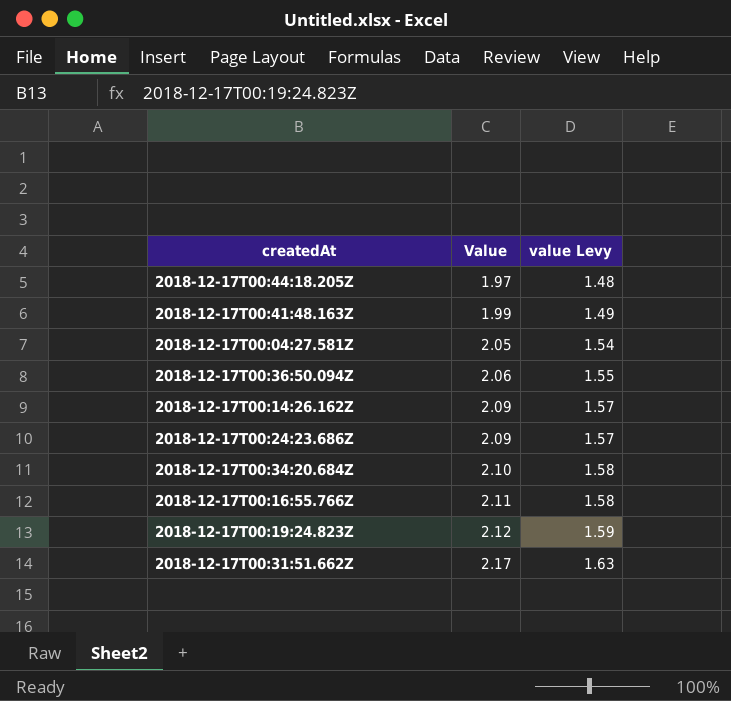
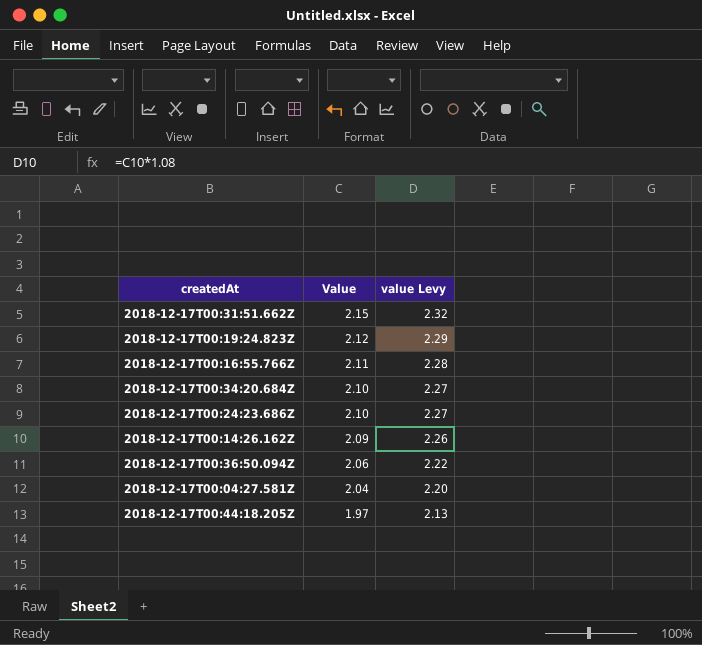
row order: Value ascending -> Value descending
column value Levy | formula: [Value] * 0.75 -> [Value] * 1.08
row 2018-12-17T00:41:48.163Z: 1.99 | 1.49 -> none
2018-12-17T00:31:51.662Z | Value: 2.17 -> 2.15
2018-12-17T00:24:23.686Z | Value: 2.09 -> 2.10
2018-12-17T00:04:27.581Z | Value: 2.05 -> 2.04

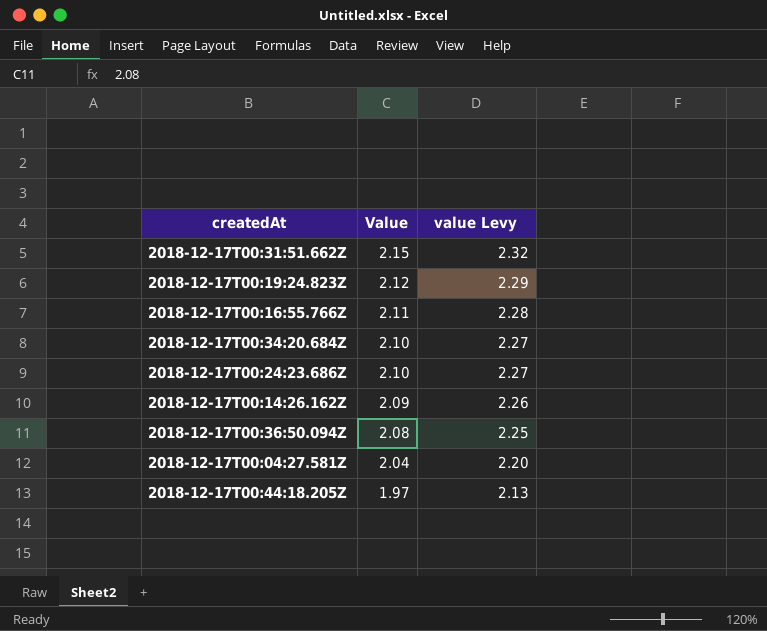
2018-12-17T00:36:50.094Z | Value: 2.06 -> 2.08
2018-12-17T00:36:50.094Z | value Levy: 2.22 -> 2.25

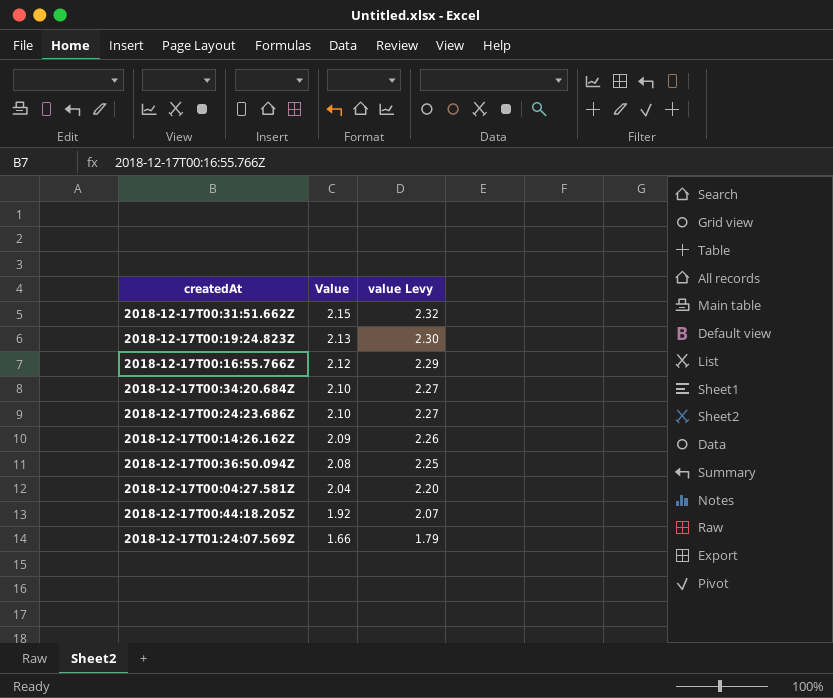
2018-12-17T00:19:24.823Z | Value: 2.12 -> 2.13
2018-12-17T00:19:24.823Z | value Levy: 2.29 -> 2.30
2018-12-17T00:16:55.766Z | Value: 2.11 -> 2.12
2018-12-17T00:16:55.766Z | value Levy: 2.28 -> 2.29
2018-12-17T00:44:18.205Z | Value: 1.97 -> 1.92
2018-12-17T00:44:18.205Z | value Levy: 2.13 -> 2.07
row 2018-12-17T01:24:07.569Z: none -> 1.66 | 1.79

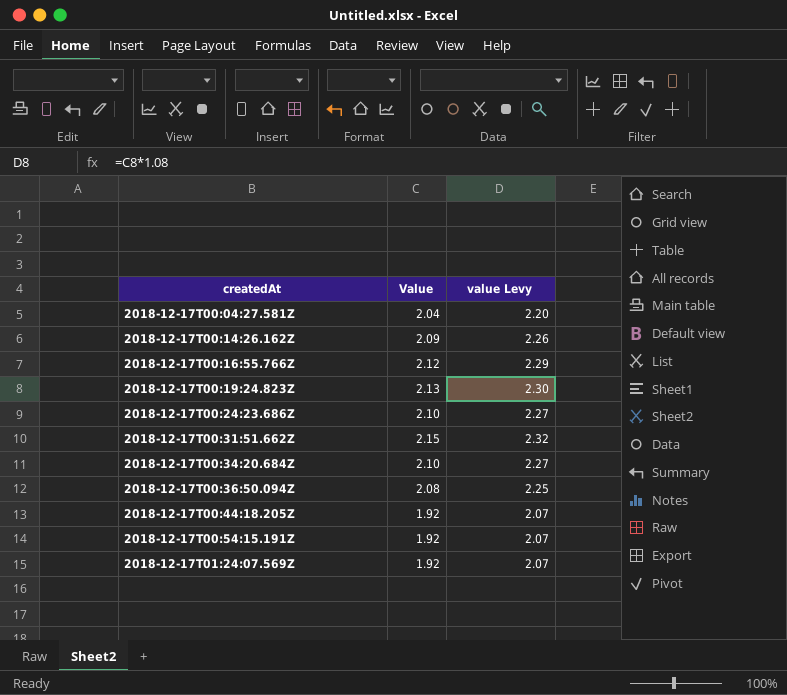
row order: Value descending -> createdAt ascending
row 2018-12-17T00:54:15.191Z: none -> 1.92 | 2.07
2018-12-17T01:24:07.569Z | Value: 1.66 -> 1.92
2018-12-17T01:24:07.569Z | value Levy: 1.79 -> 2.07

